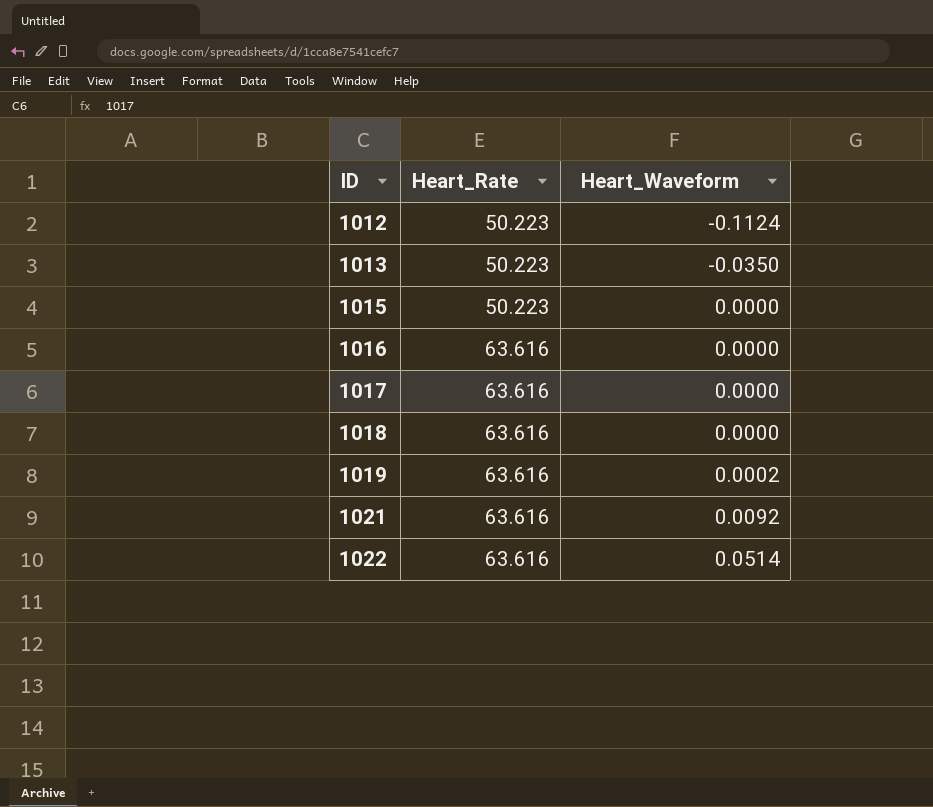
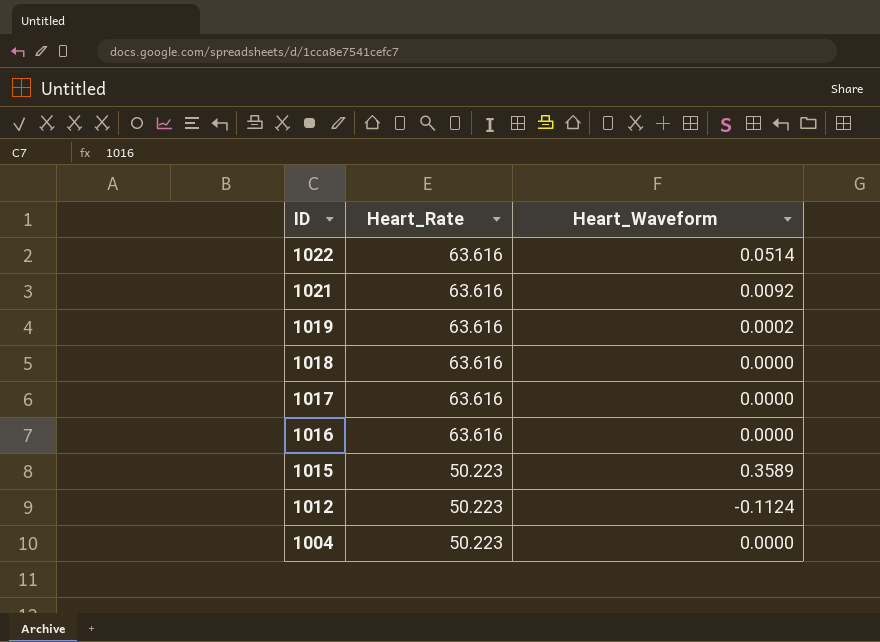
row order: ID ascending -> ID descending
row 1013: 50.223 | -0.0350 -> none
1015 | Heart_Waveform: 0.0000 -> 0.3589
row 1004: none -> 50.223 | 0.0000

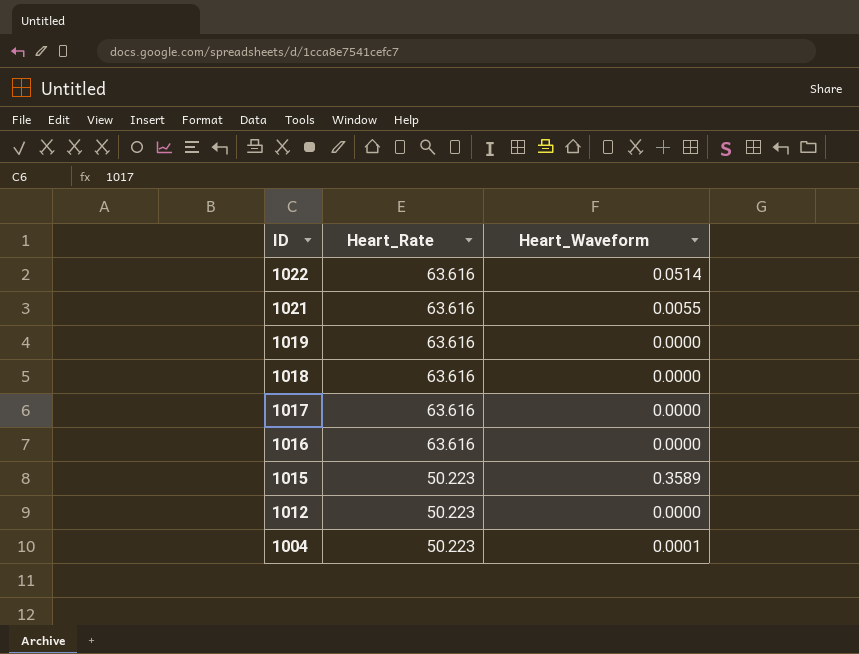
1021 | Heart_Waveform: 0.0092 -> 0.0055
1019 | Heart_Waveform: 0.0002 -> 0.0000
1012 | Heart_Waveform: -0.1124 -> 0.0000
1004 | Heart_Waveform: 0.0000 -> 0.0001

